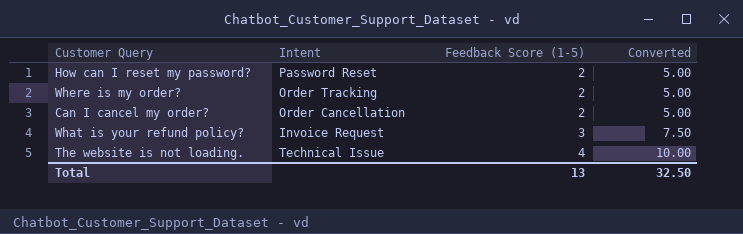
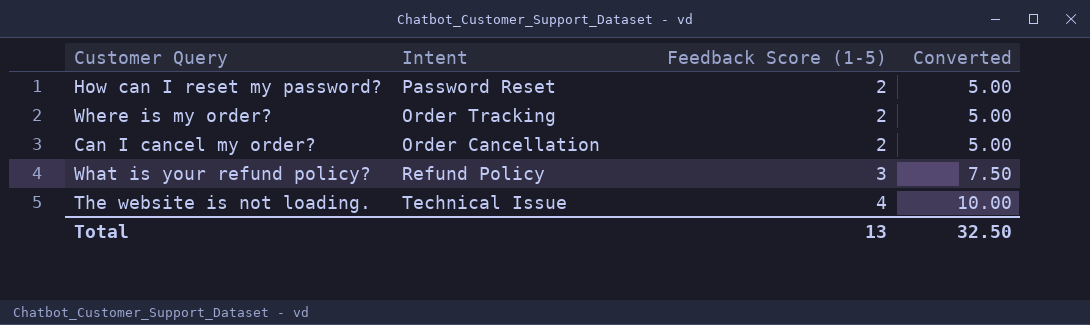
What is your refund policy? | Intent: Invoice Request -> Refund Policy

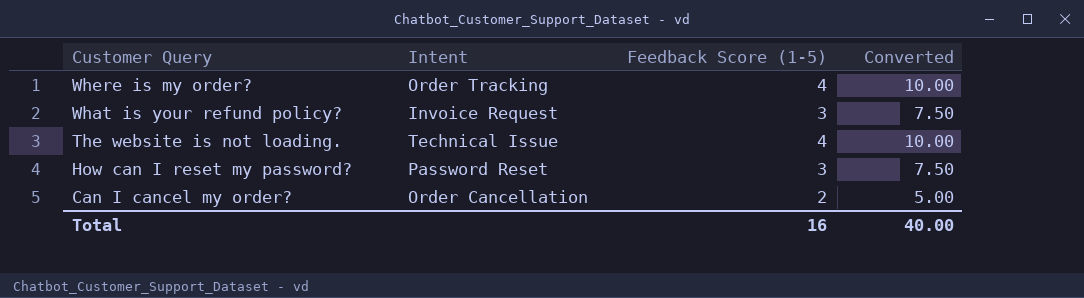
row order: Feedback Score (1-5) ascending -> Customer Query descending
Where is my order? | Feedback Score (1-5): 2 -> 4
Where is my order? | Converted: 5.00 -> 10.00
What is your refund policy? | Intent: Refund Policy -> Invoice Request
How can I reset my password? | Feedback Score (1-5): 2 -> 3
How can I reset my password? | Converted: 5.00 -> 7.50
Total | Feedback Score (1-5): 13 -> 16
Total | Converted: 32.50 -> 40.00

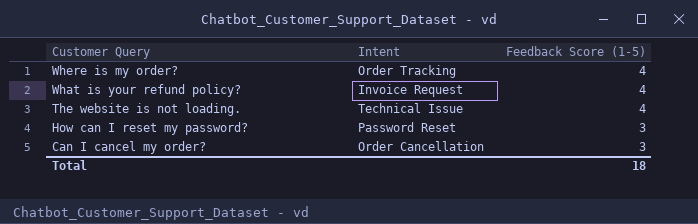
column Converted | formula: [Feedback Score (1-5)] * 2.5 -> none
What is your refund policy? | Feedback Score (1-5): 3 -> 4
Can I cancel my order? | Feedback Score (1-5): 2 -> 3
Total | Feedback Score (1-5): 16 -> 18

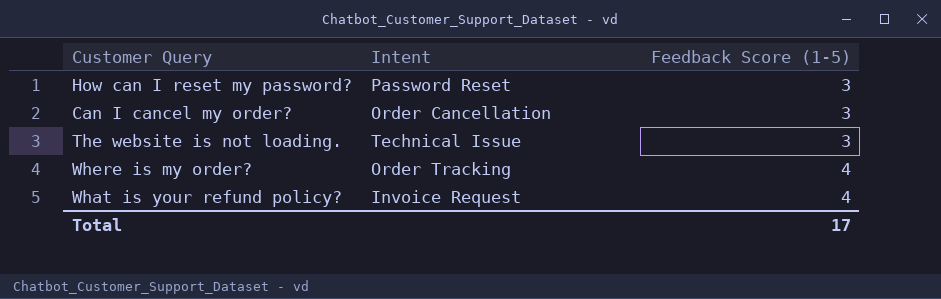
row order: Customer Query descending -> Feedback Score (1-5) ascending
The website is not loading. | Feedback Score (1-5): 4 -> 3
Total | Feedback Score (1-5): 18 -> 17

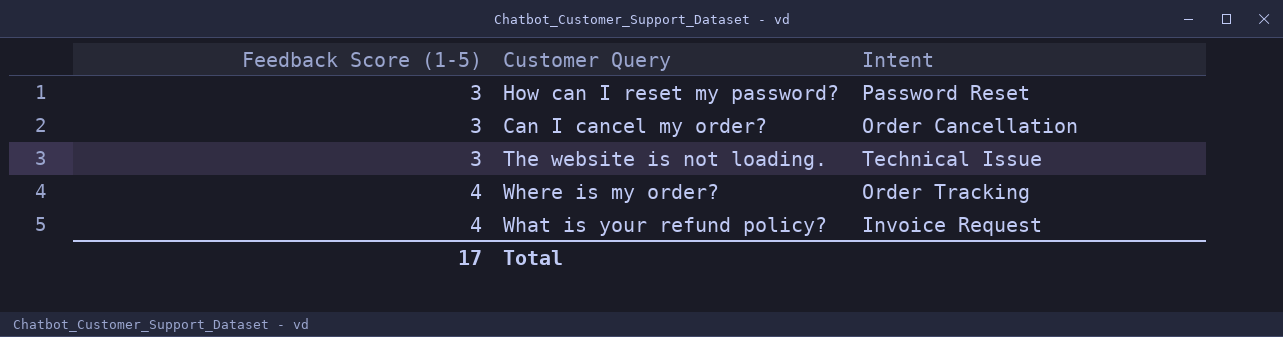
column Feedback Score (1-5) | position: 3 -> 1

